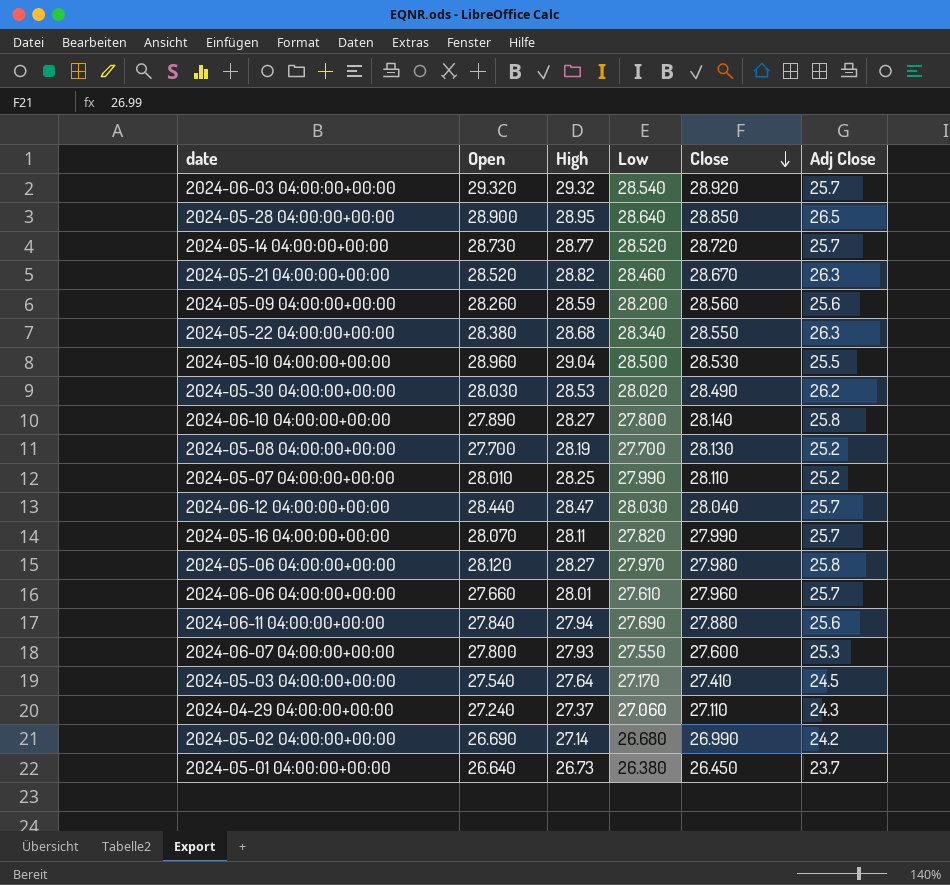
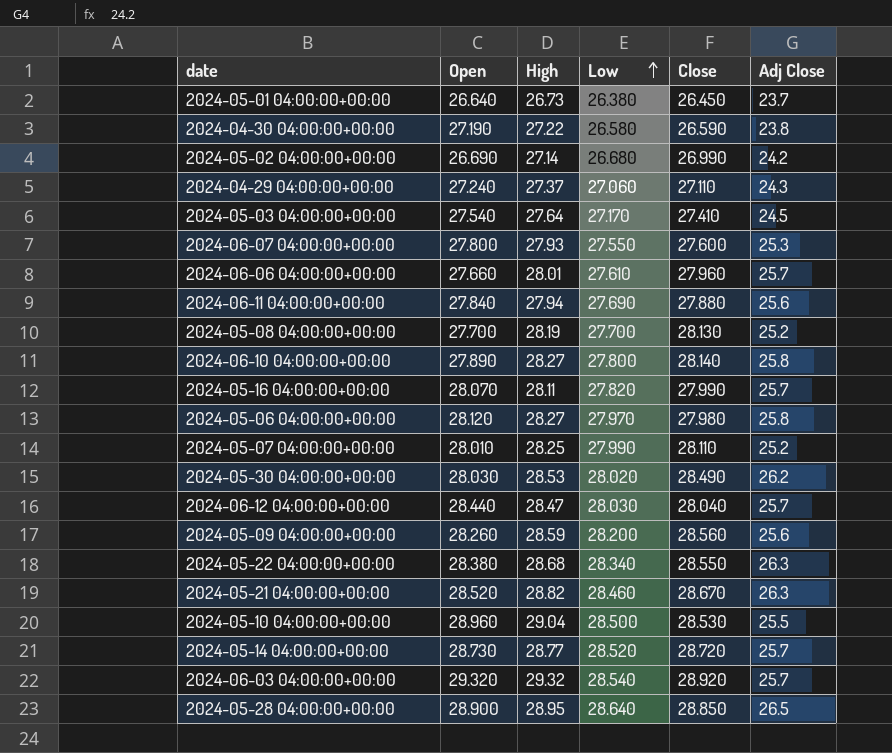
row order: Close descending -> Low ascending
row 2024-04-30 04:00:00+00:00: none -> 27.190 | 27.22 | 26.580 | 26.590 | 23.8

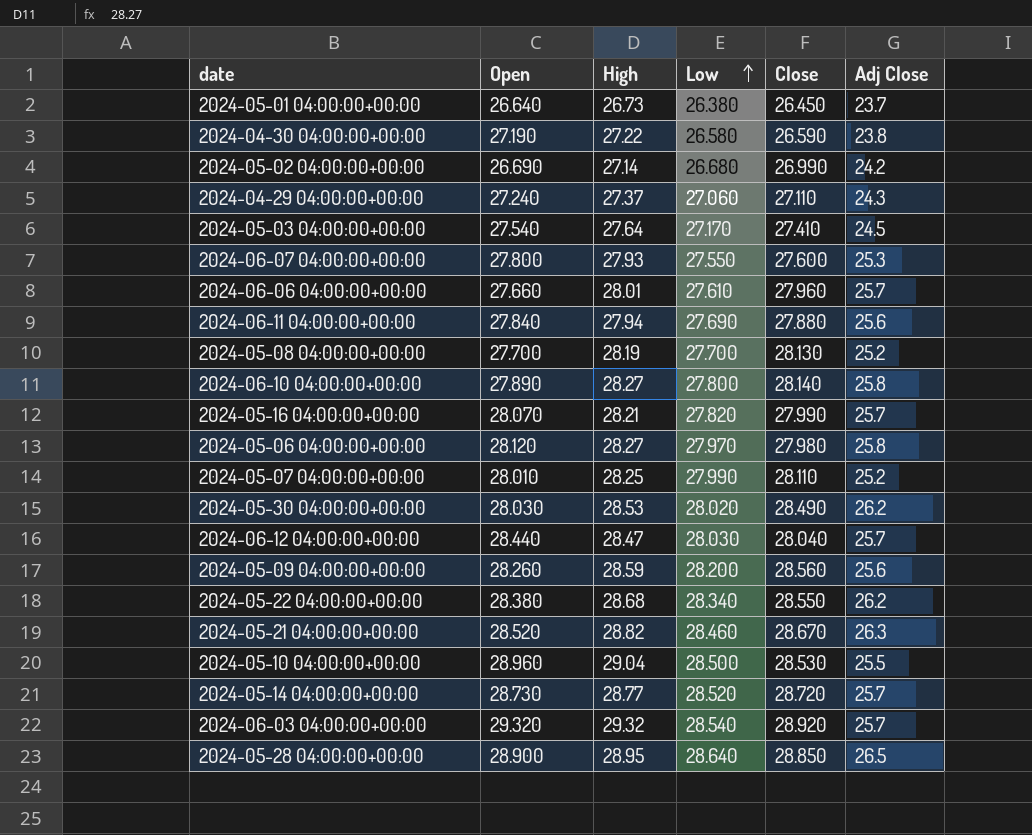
2024-05-16 04:00:00+00:00 | High: 28.11 -> 28.21
2024-05-22 04:00:00+00:00 | Adj Close: 26.3 -> 26.2

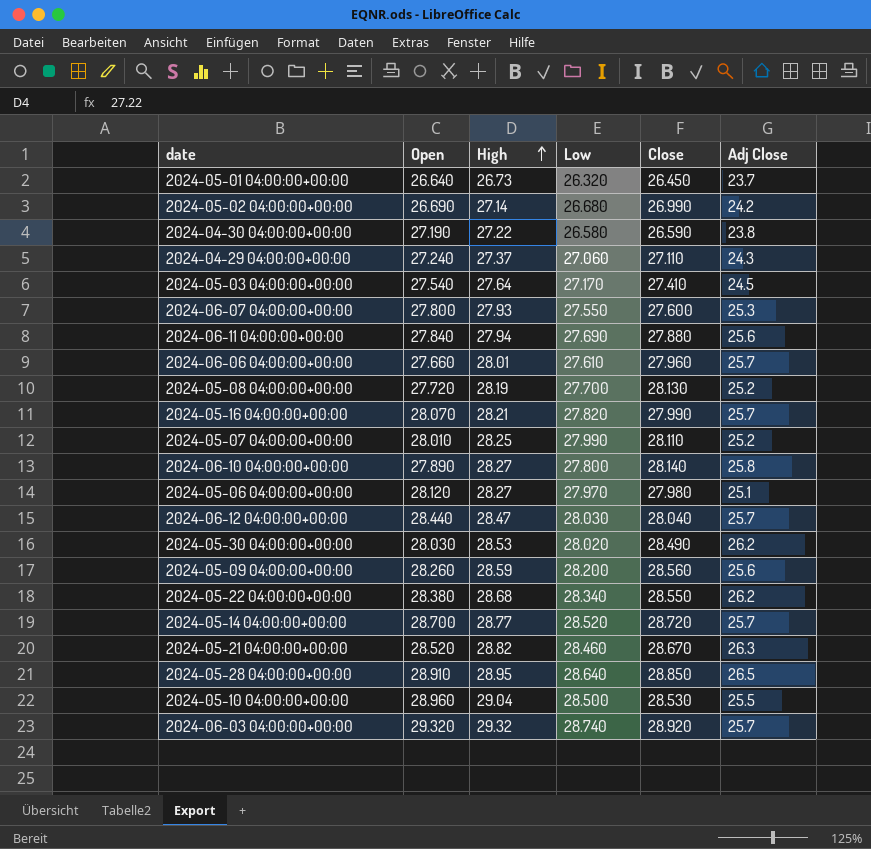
row order: Low ascending -> High ascending
2024-05-01 04:00:00+00:00 | Low: 26.380 -> 26.320
2024-05-08 04:00:00+00:00 | Open: 27.700 -> 27.720
2024-05-06 04:00:00+00:00 | Adj Close: 25.8 -> 25.1
2024-05-14 04:00:00+00:00 | Open: 28.730 -> 28.700
2024-05-28 04:00:00+00:00 | Open: 28.900 -> 28.910
2024-06-03 04:00:00+00:00 | Low: 28.540 -> 28.740

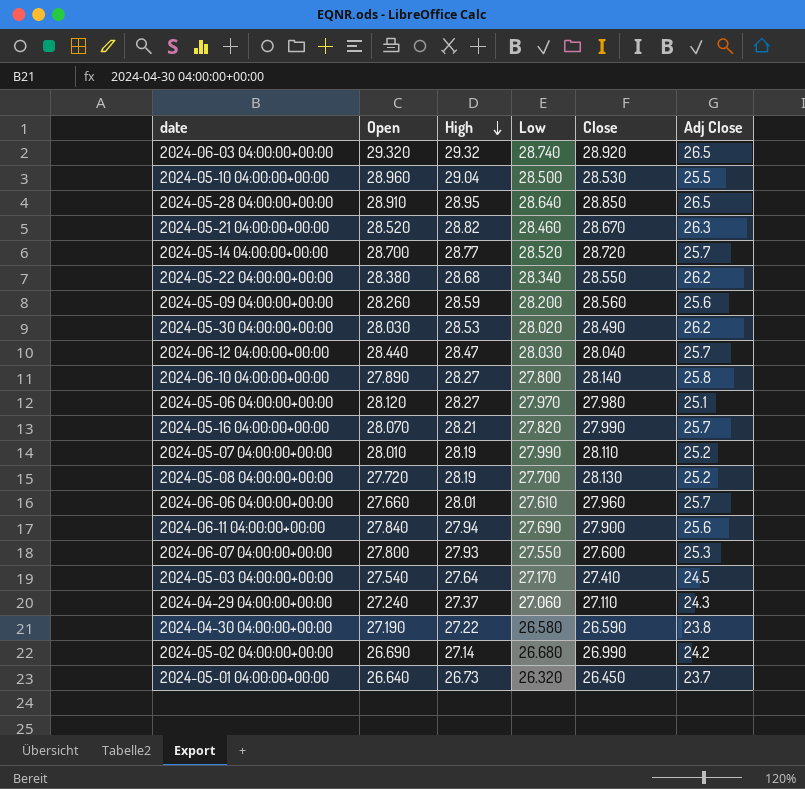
row order: High ascending -> High descending
2024-06-03 04:00:00+00:00 | Adj Close: 25.7 -> 26.5
2024-05-07 04:00:00+00:00 | High: 28.25 -> 28.19
2024-06-11 04:00:00+00:00 | Close: 27.880 -> 27.900

